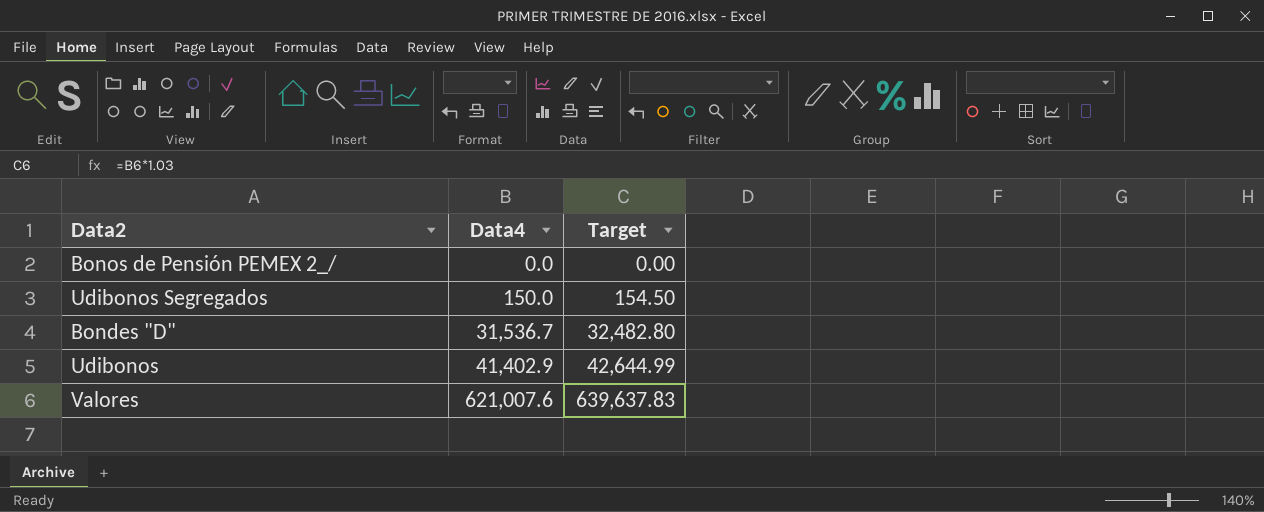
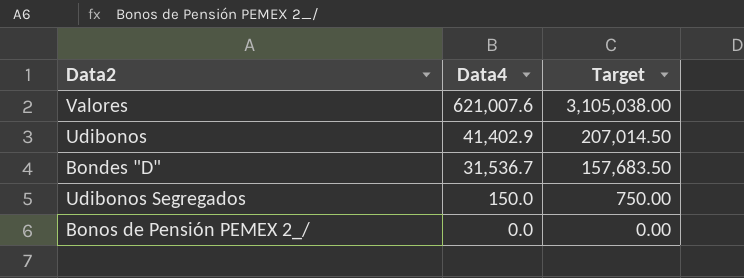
row order: Data4 ascending -> Data4 descending
column Target | formula: [Data4] * 1.03 -> [Data4] * 5

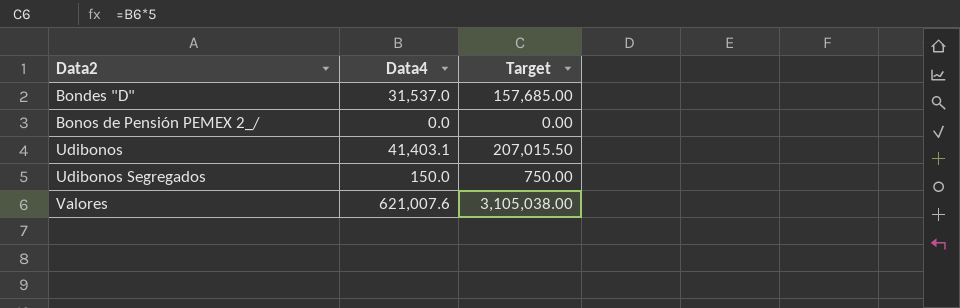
row order: Data4 descending -> Data2 ascending
Bondes "D" | Data4: 31,536.7 -> 31,537.0
Bondes "D" | Target: 157,683.50 -> 157,685.00
Udibonos | Data4: 41,402.9 -> 41,403.1
Udibonos | Target: 207,014.50 -> 207,015.50

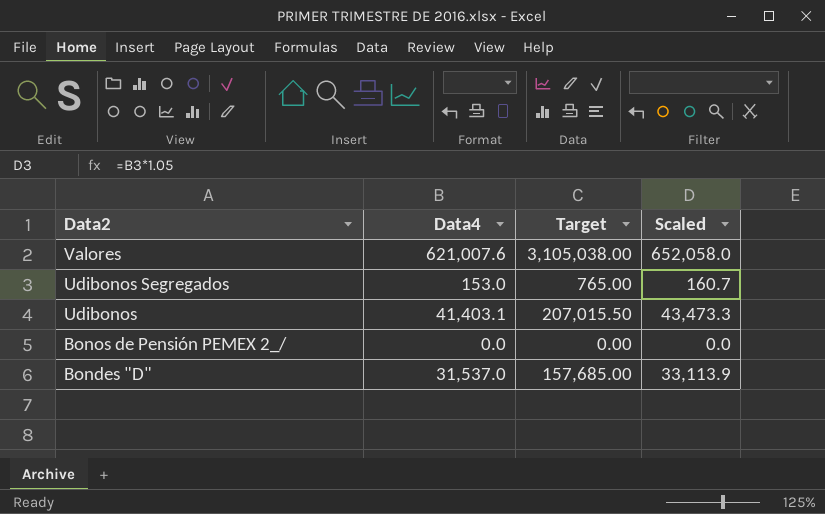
row order: Data2 ascending -> Data2 descending
column Scaled | formula: none -> [Data4] * 1.05
Udibonos Segregados | Data4: 150.0 -> 153.0
Udibonos Segregados | Target: 750.00 -> 765.00

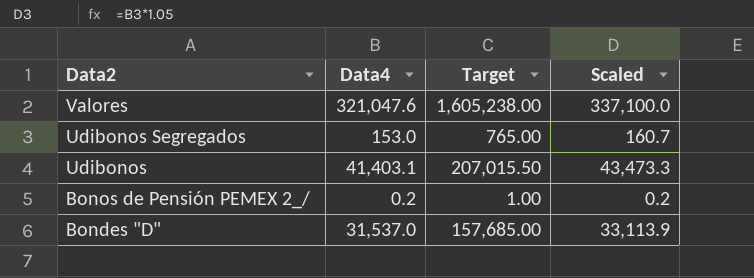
Valores | Data4: 621,007.6 -> 321,047.6
Valores | Target: 3,105,038.00 -> 1,605,238.00
Valores | Scaled: 652,058.0 -> 337,100.0
Bonos de Pensión PEMEX 2_/ | Data4: 0.0 -> 0.2
Bonos de Pensión PEMEX 2_/ | Target: 0.00 -> 1.00
Bonos de Pensión PEMEX 2_/ | Scaled: 0.0 -> 0.2

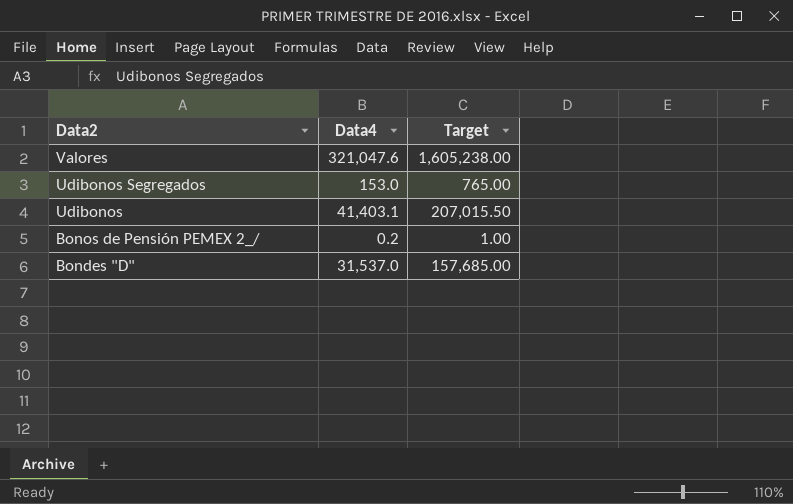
column Scaled | formula: [Data4] * 1.05 -> none

